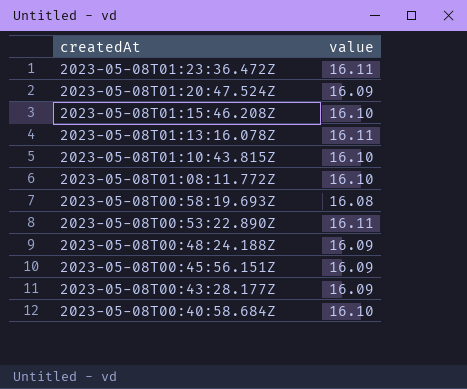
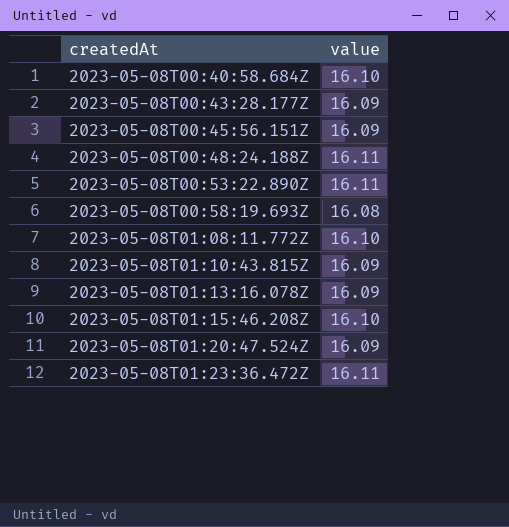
row order: createdAt descending -> createdAt ascending
2023-05-08T00:48:24.188Z | value: 16.09 -> 16.11
2023-05-08T01:10:43.815Z | value: 16.10 -> 16.09
2023-05-08T01:13:16.078Z | value: 16.11 -> 16.09

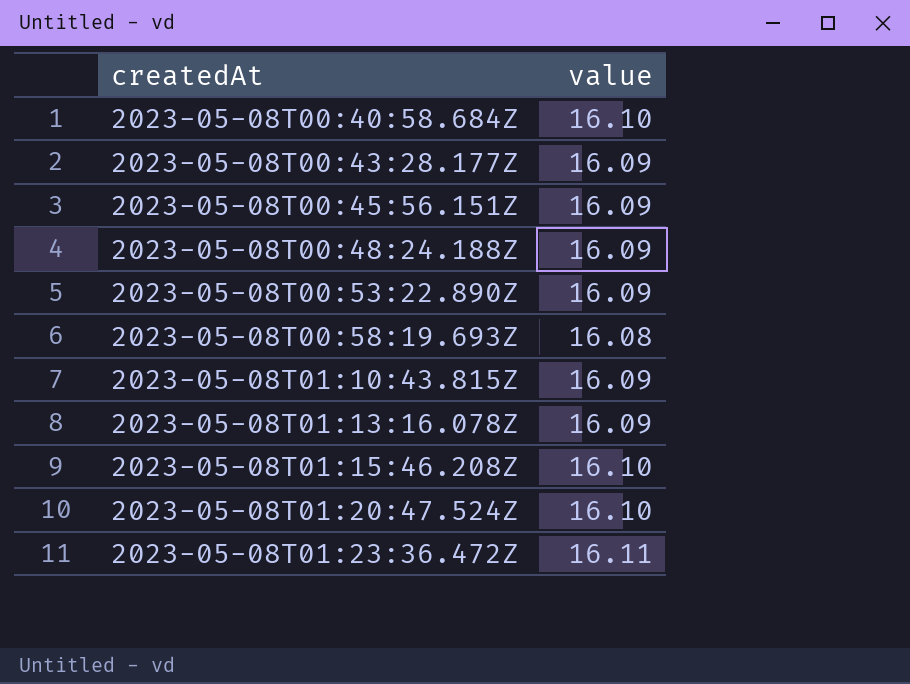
row 2023-05-08T01:08:11.772Z: 16.10 -> none
2023-05-08T00:48:24.188Z | value: 16.11 -> 16.09
2023-05-08T00:53:22.890Z | value: 16.11 -> 16.09
2023-05-08T01:20:47.524Z | value: 16.09 -> 16.10

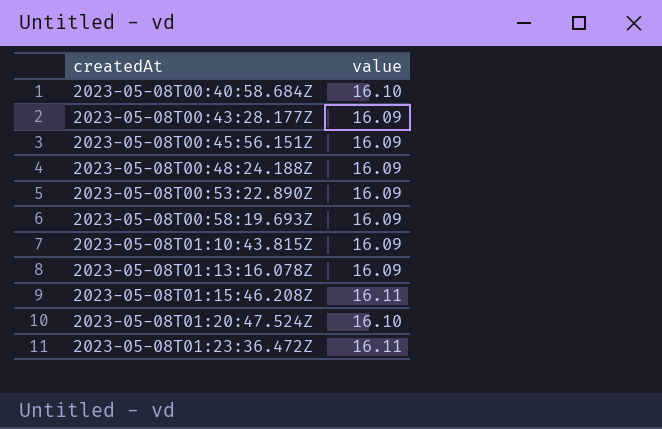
2023-05-08T00:58:19.693Z | value: 16.08 -> 16.09
2023-05-08T01:15:46.208Z | value: 16.10 -> 16.11

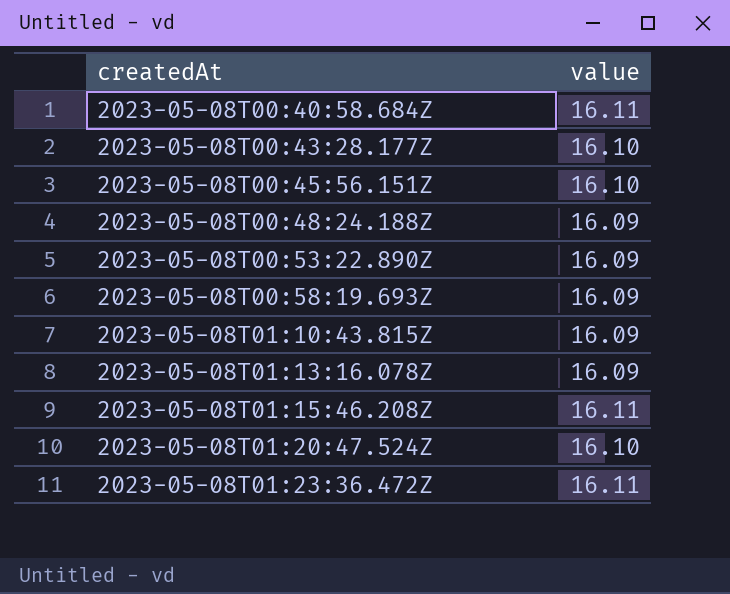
2023-05-08T00:40:58.684Z | value: 16.10 -> 16.11
2023-05-08T00:43:28.177Z | value: 16.09 -> 16.10
2023-05-08T00:45:56.151Z | value: 16.09 -> 16.10

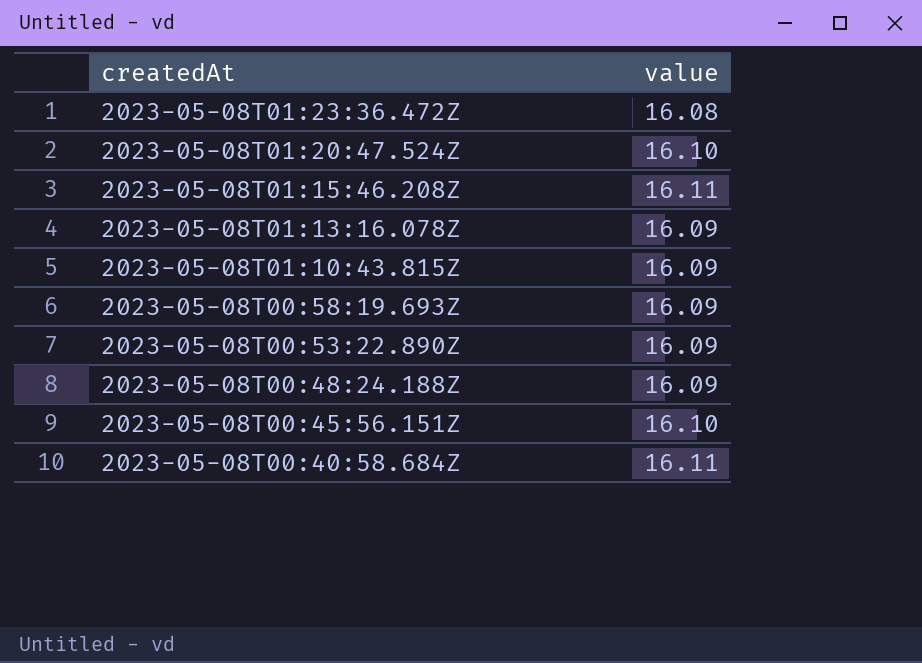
row order: createdAt ascending -> createdAt descending
row 2023-05-08T00:43:28.177Z: 16.10 -> none
2023-05-08T01:23:36.472Z | value: 16.11 -> 16.08

